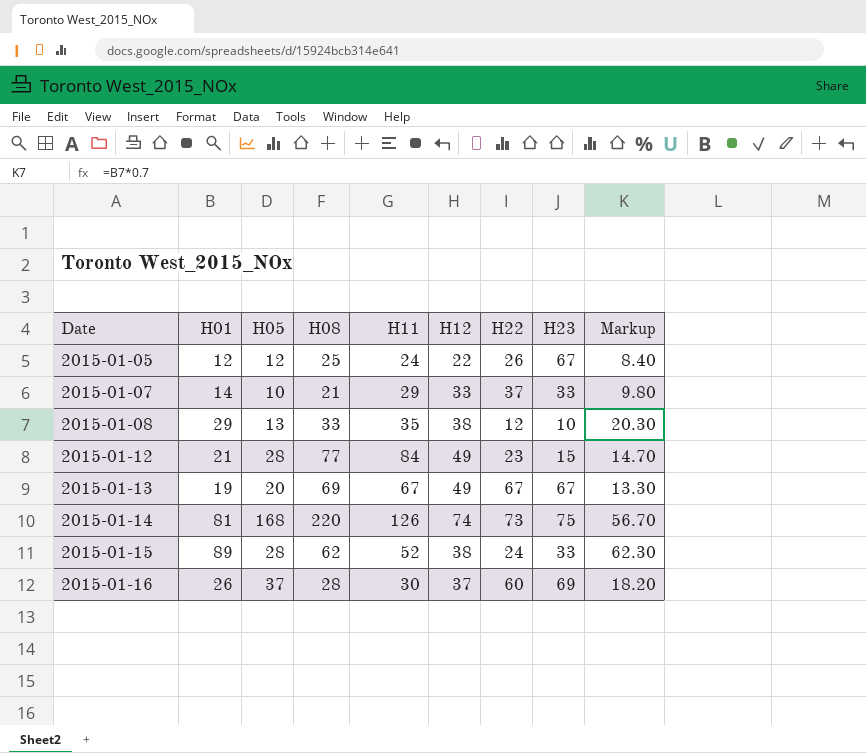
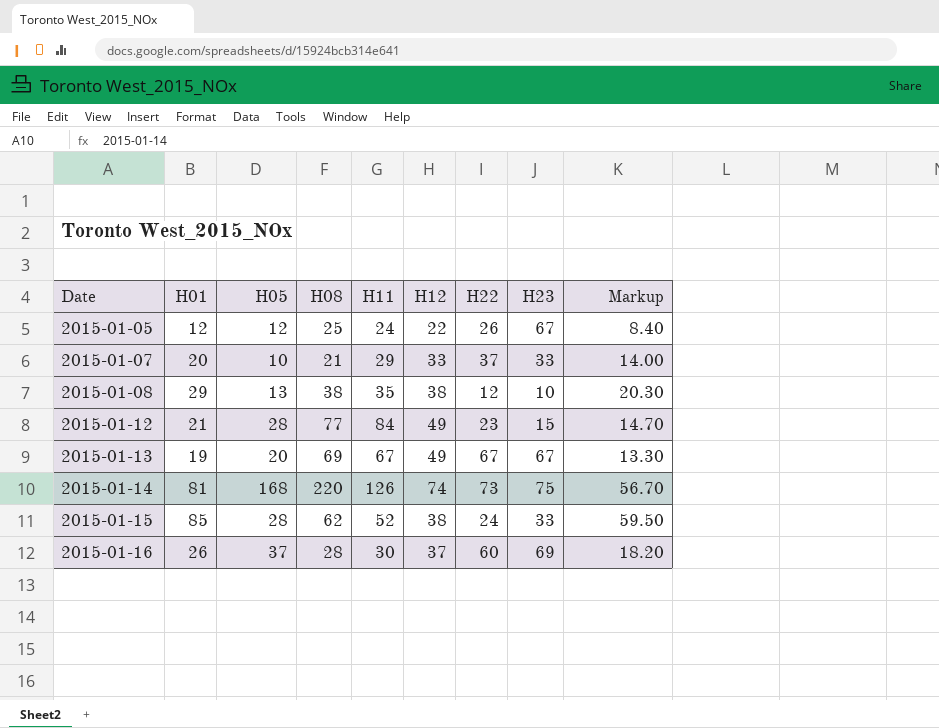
2015-01-07 | H01: 14 -> 20
2015-01-07 | Markup: 9.80 -> 14.00
2015-01-08 | H08: 33 -> 38
2015-01-15 | H01: 89 -> 85
2015-01-15 | Markup: 62.30 -> 59.50

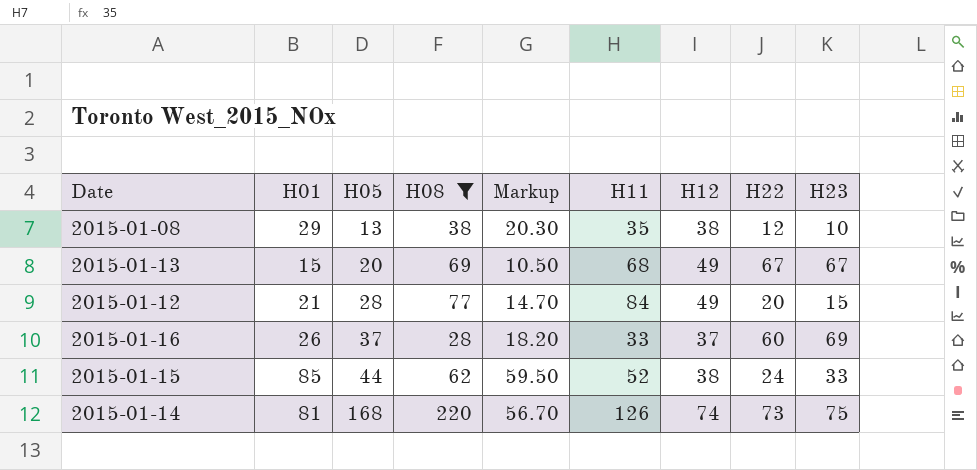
filter: none -> H08 >= 28
row order: Date ascending -> H05 ascending
column Markup | position: 9 -> 5
2015-01-13 | H01: 19 -> 15
2015-01-13 | Markup: 13.30 -> 10.50
2015-01-13 | H11: 67 -> 68
2015-01-12 | H22: 23 -> 20
2015-01-16 | H11: 30 -> 33
2015-01-15 | H05: 28 -> 44

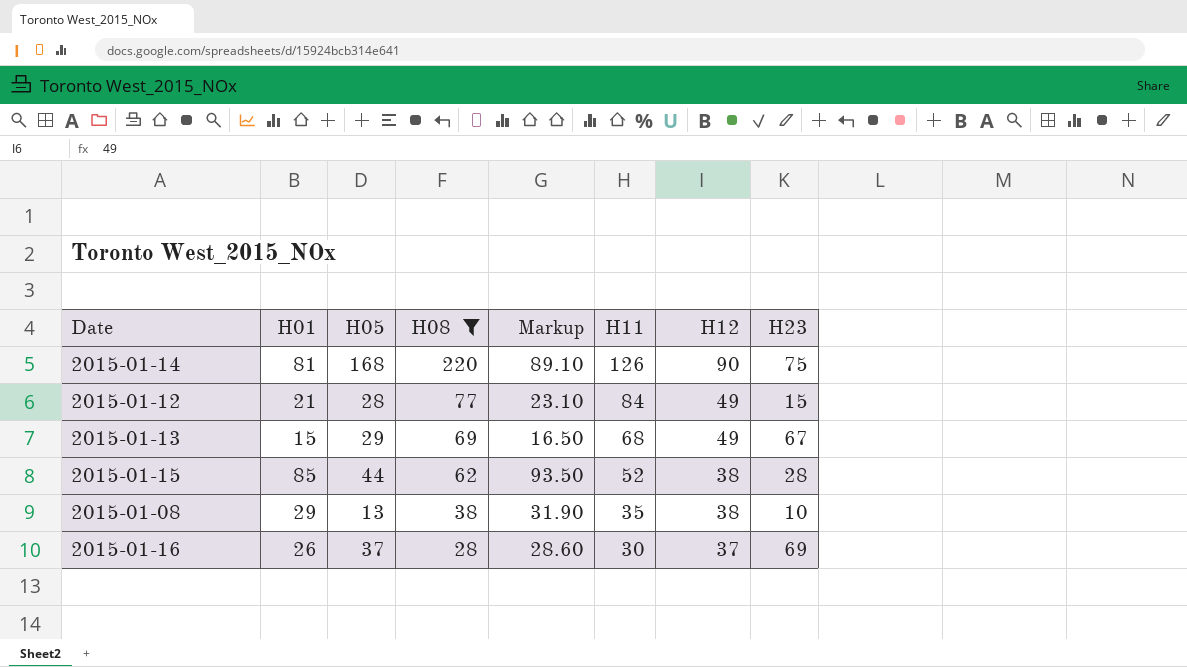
row order: H05 ascending -> H08 descending
column H22 | position: 8 -> none
column Markup | formula: [H01] * 0.7 -> [H01] * 1.1
2015-01-14 | H12: 74 -> 90
2015-01-13 | H05: 20 -> 29
2015-01-15 | H23: 33 -> 28
2015-01-16 | H11: 33 -> 30

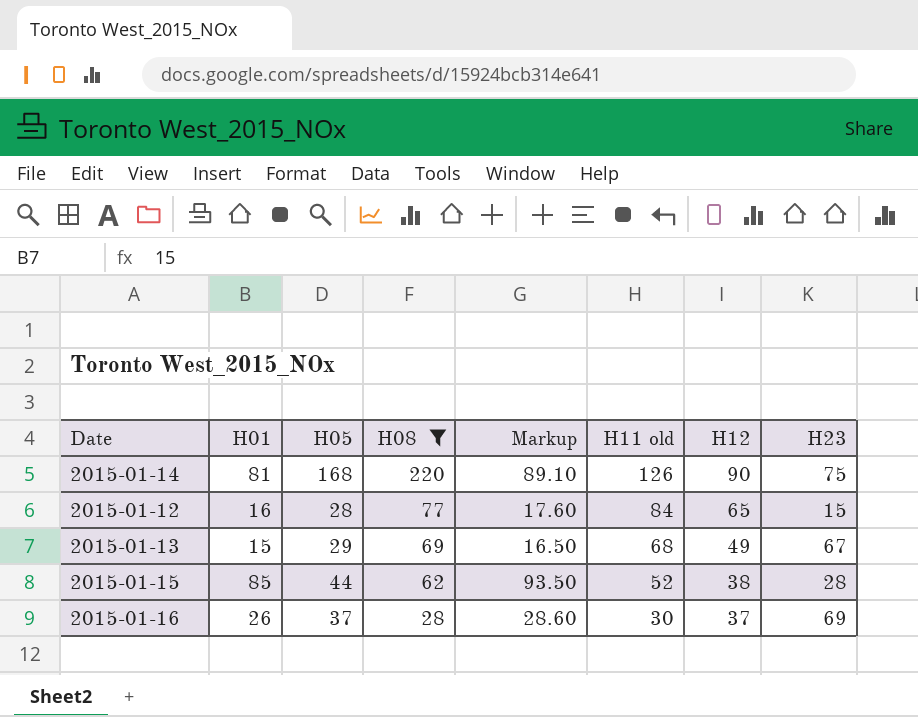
column name: H11 -> H11 old
row 2015-01-08: 29 | 13 | 38 | 31.90 | 35 | 38 | 10 -> none
2015-01-12 | H01: 21 -> 16
2015-01-12 | Markup: 23.10 -> 17.60
2015-01-12 | H12: 49 -> 65

